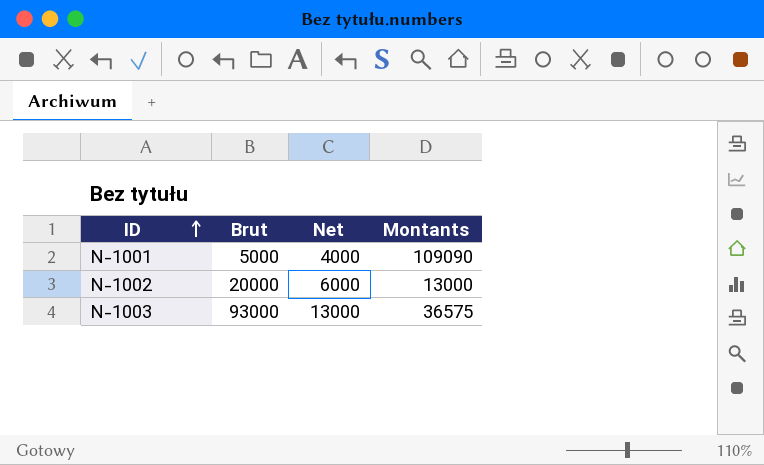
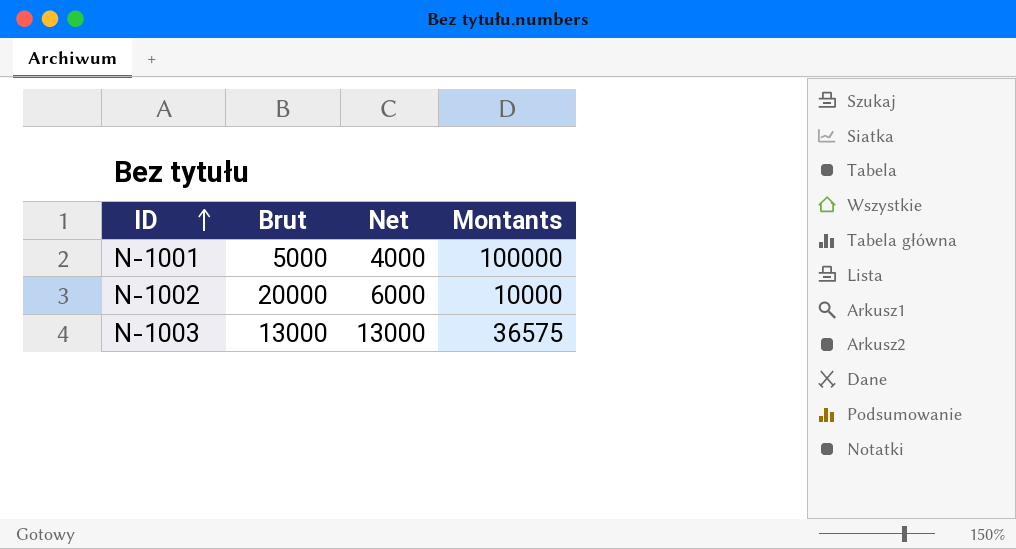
N-1001 | Montants: 109090 -> 100000
N-1002 | Montants: 13000 -> 10000
N-1003 | Brut: 93000 -> 13000

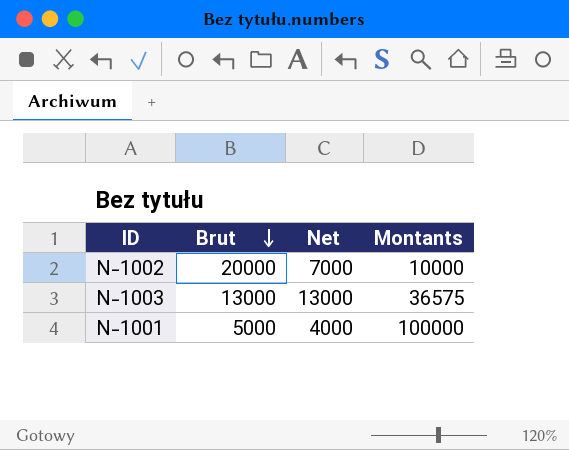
row order: ID ascending -> Brut descending
N-1002 | Net: 6000 -> 7000

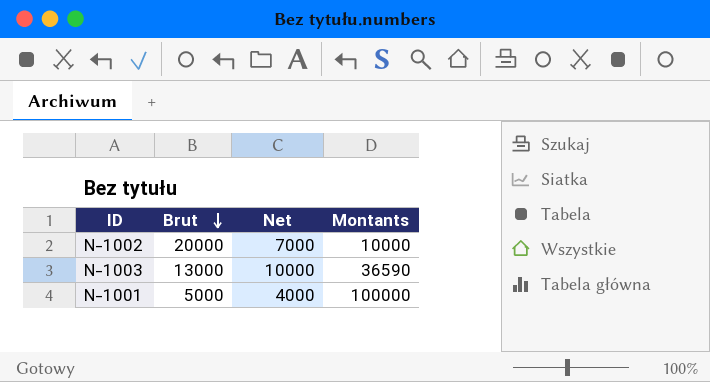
N-1003 | Net: 13000 -> 10000
N-1003 | Montants: 36575 -> 36590

